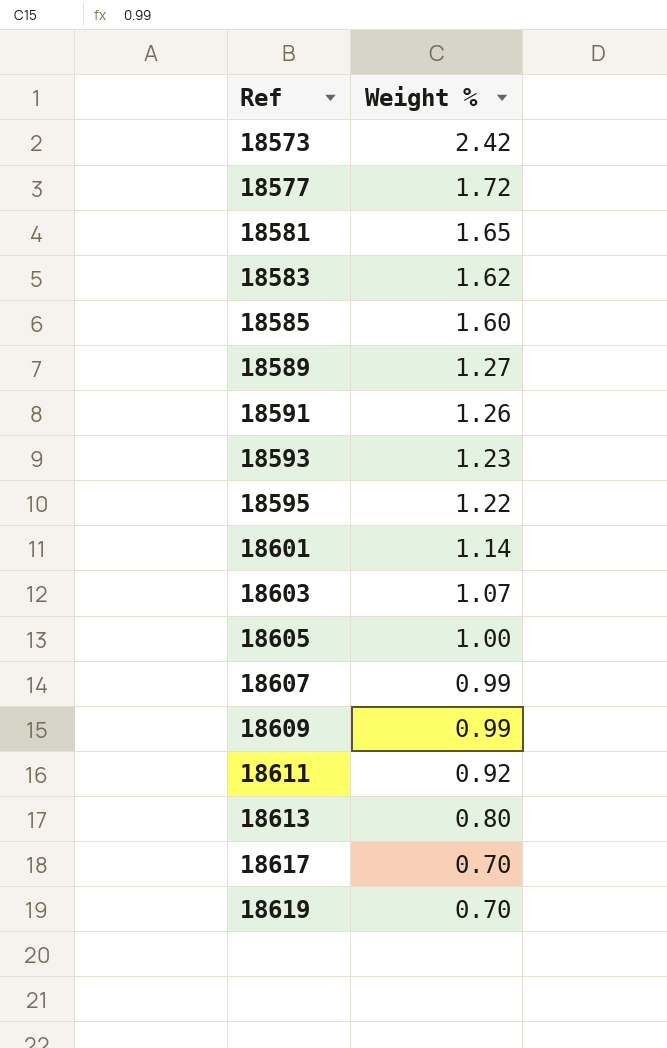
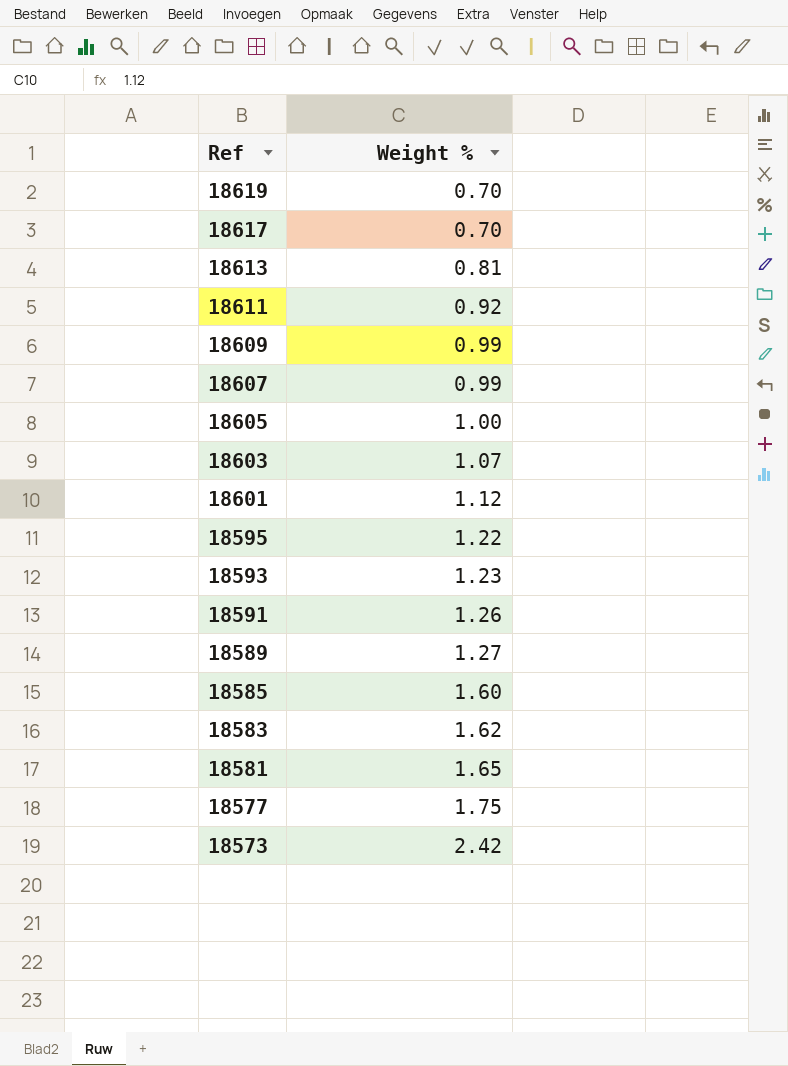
row order: Ref ascending -> Ref descending
18613 | Weight %: 0.80 -> 0.81
18601 | Weight %: 1.14 -> 1.12
18577 | Weight %: 1.72 -> 1.75

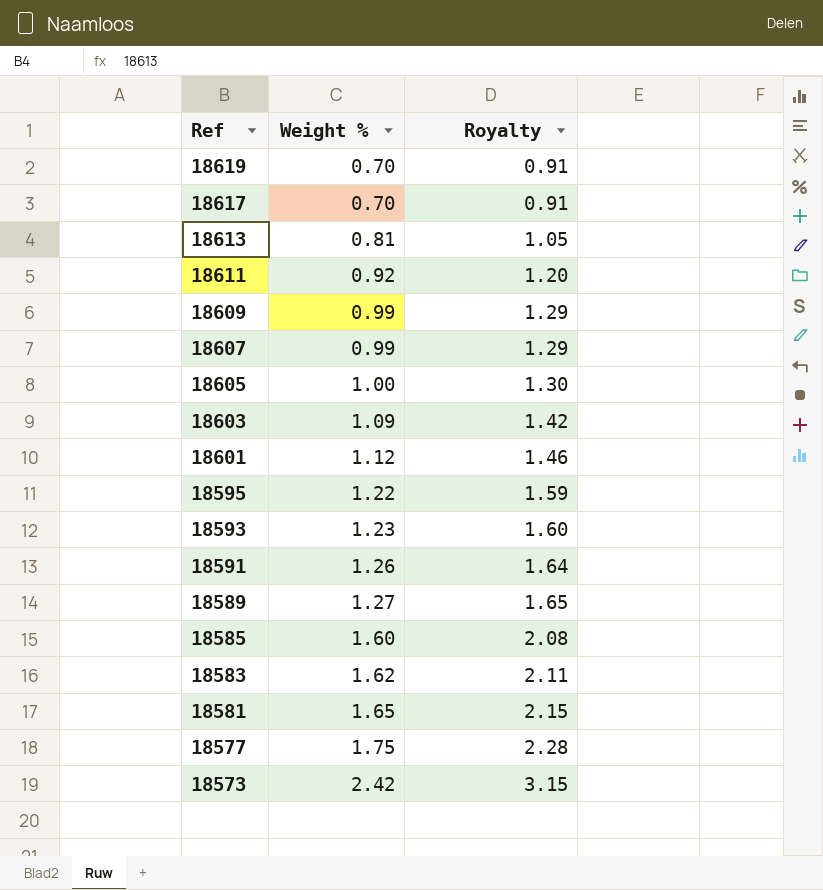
column Royalty | formula: none -> [Weight %] * 1.3
18603 | Weight %: 1.07 -> 1.09

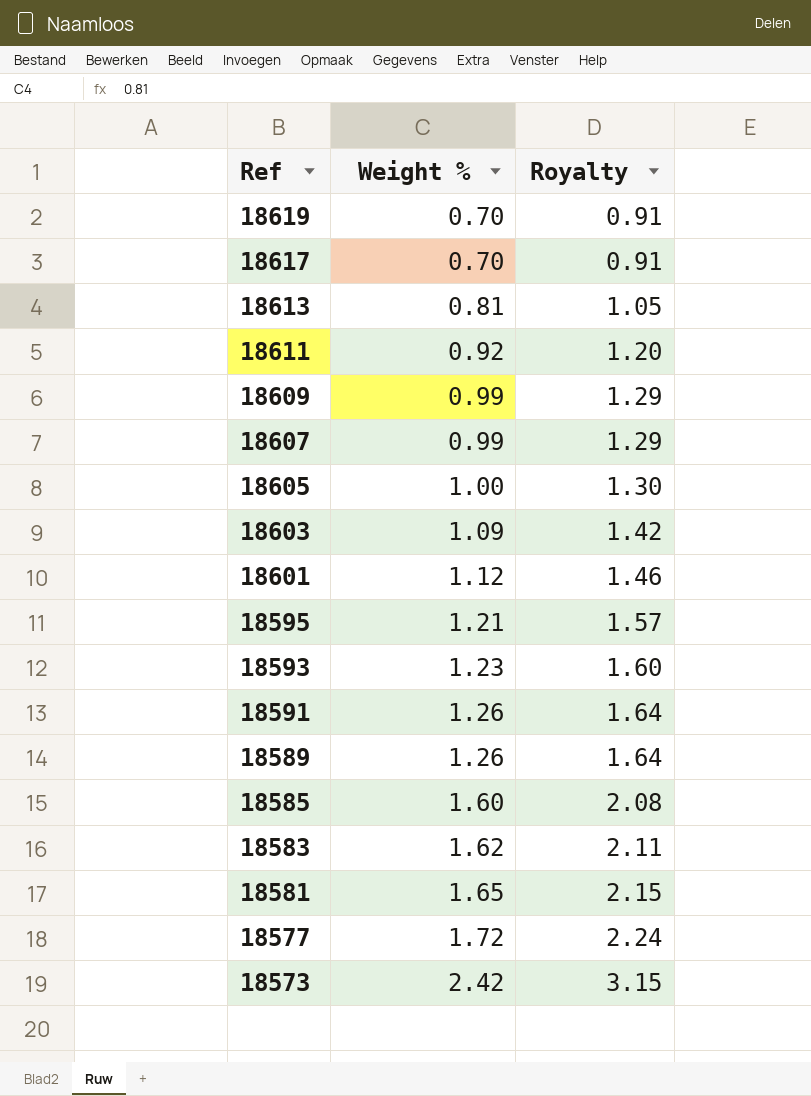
18595 | Weight %: 1.22 -> 1.21
18595 | Royalty: 1.59 -> 1.57
18589 | Weight %: 1.27 -> 1.26
18589 | Royalty: 1.65 -> 1.64
18577 | Weight %: 1.75 -> 1.72
18577 | Royalty: 2.28 -> 2.24

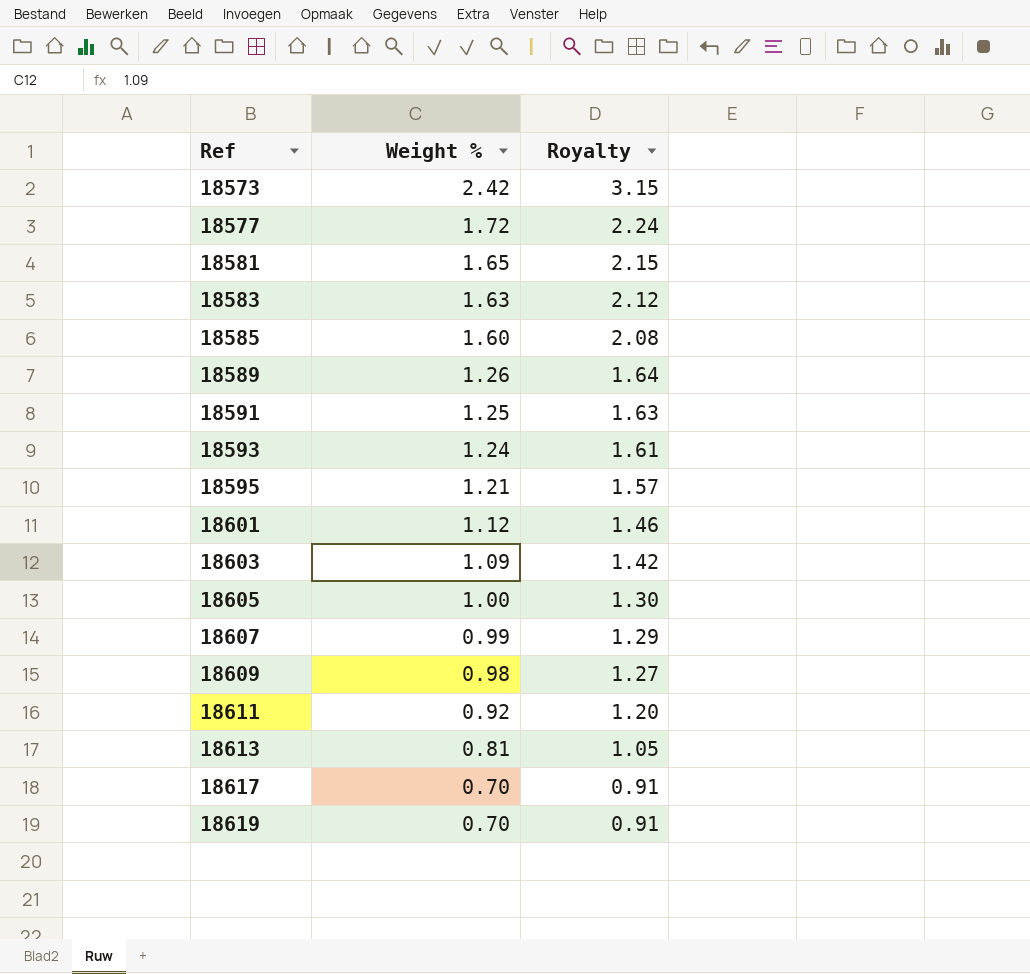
row order: Ref descending -> Ref ascending
18583 | Weight %: 1.62 -> 1.63
18583 | Royalty: 2.11 -> 2.12
18591 | Weight %: 1.26 -> 1.25
18591 | Royalty: 1.64 -> 1.63
18593 | Weight %: 1.23 -> 1.24
18593 | Royalty: 1.60 -> 1.61
18609 | Weight %: 0.99 -> 0.98
18609 | Royalty: 1.29 -> 1.27

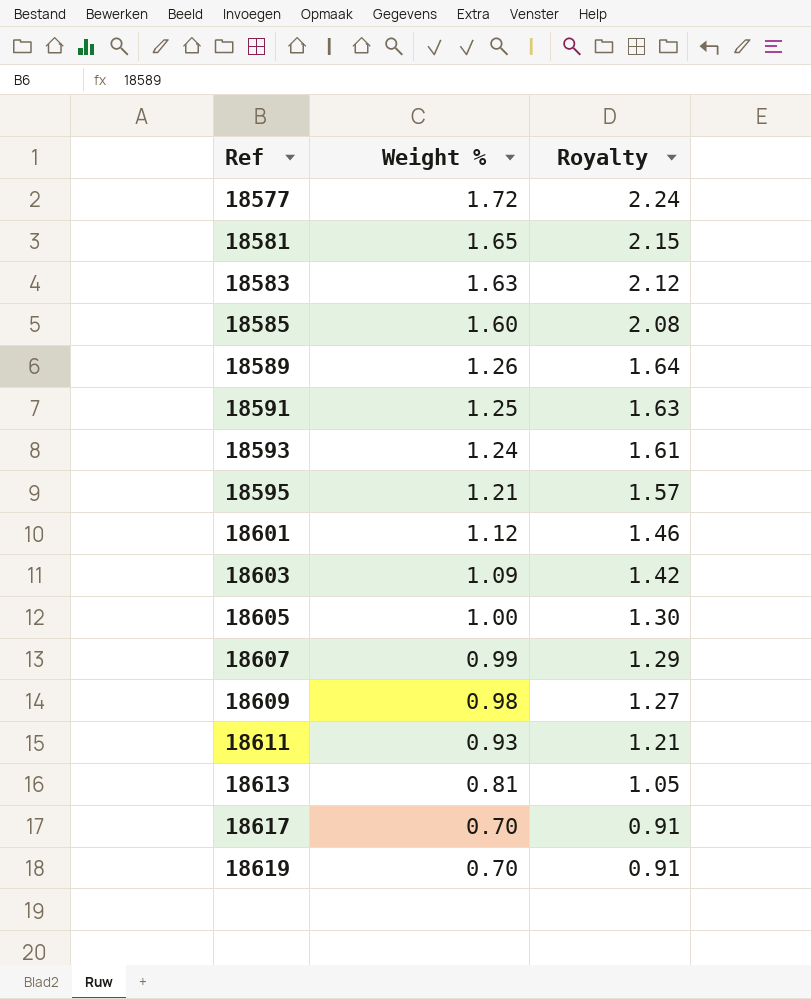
row 18573: 2.42 | 3.15 -> none
18611 | Weight %: 0.92 -> 0.93
18611 | Royalty: 1.20 -> 1.21

